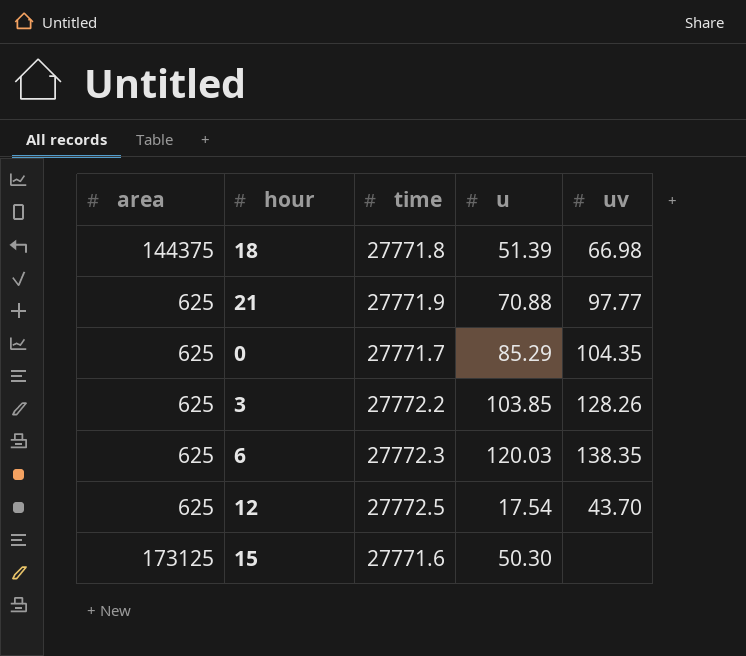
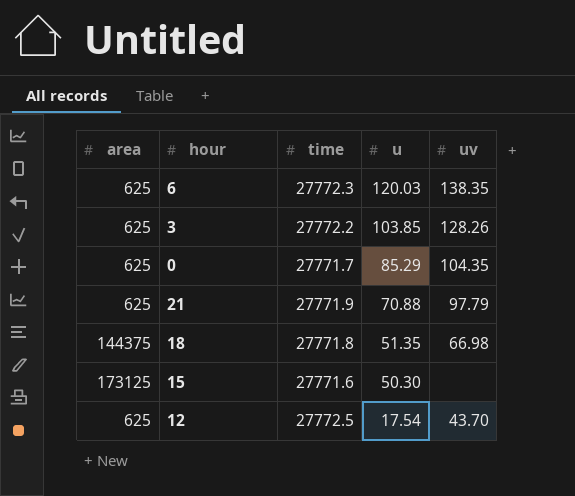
row order: none -> u descending
21 | uv: 97.77 -> 97.79
18 | u: 51.39 -> 51.35

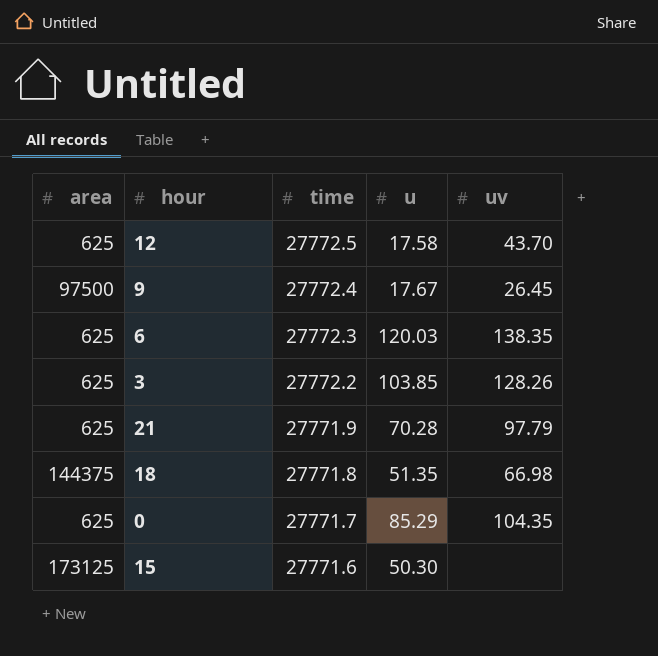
row order: u descending -> time descending
12 | u: 17.54 -> 17.58
row 9: none -> 97500 | 27772.4 | 17.67 | 26.45
21 | u: 70.88 -> 70.28

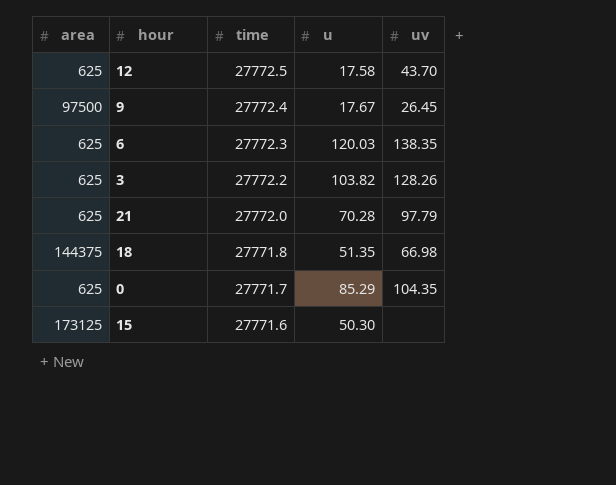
3 | u: 103.85 -> 103.82
21 | time: 27771.9 -> 27772.0

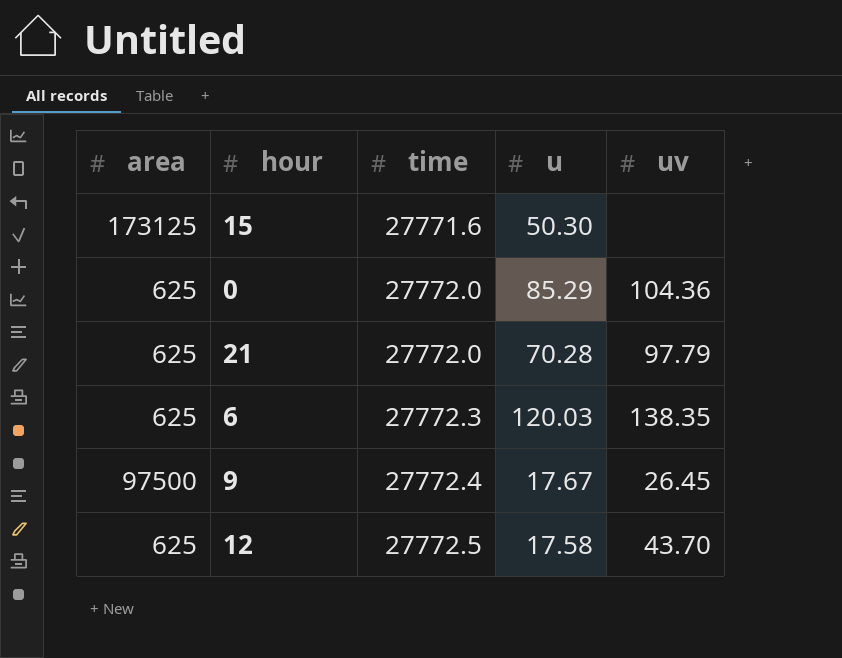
row order: time descending -> time ascending
row 3: 625 | 27772.2 | 103.82 | 128.26 -> none
row 18: 144375 | 27771.8 | 51.35 | 66.98 -> none
0 | time: 27771.7 -> 27772.0
0 | uv: 104.35 -> 104.36

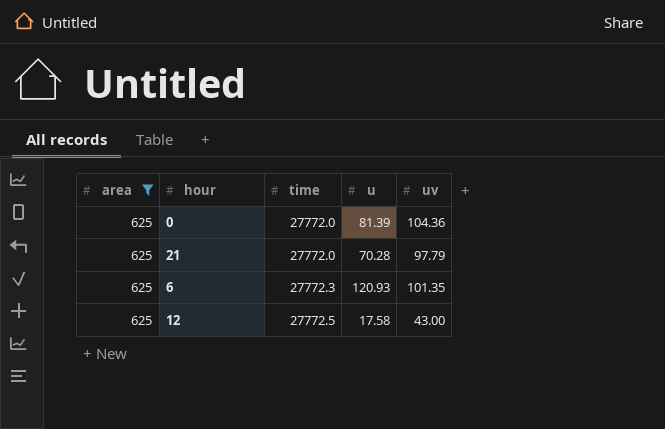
filter: none -> area = 625
0 | u: 85.29 -> 81.39
6 | u: 120.03 -> 120.93
6 | uv: 138.35 -> 101.35
12 | uv: 43.70 -> 43.00

